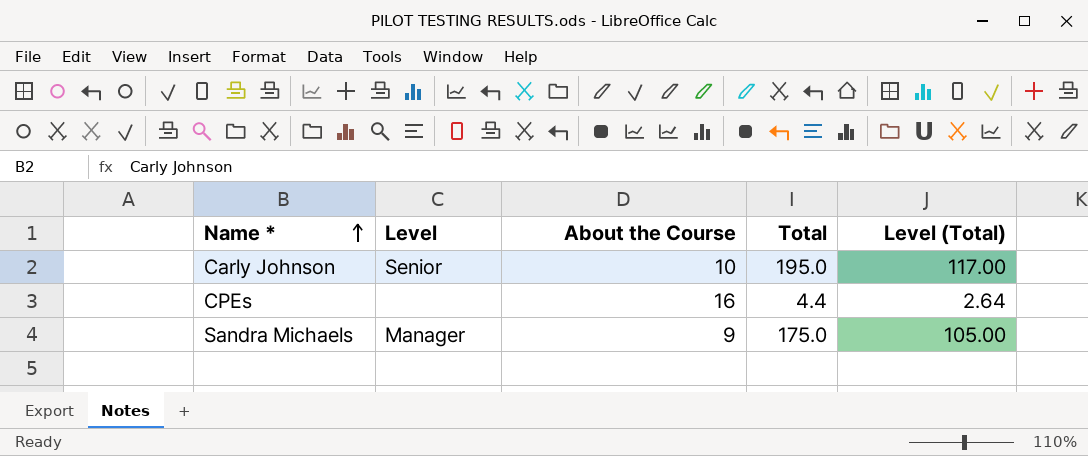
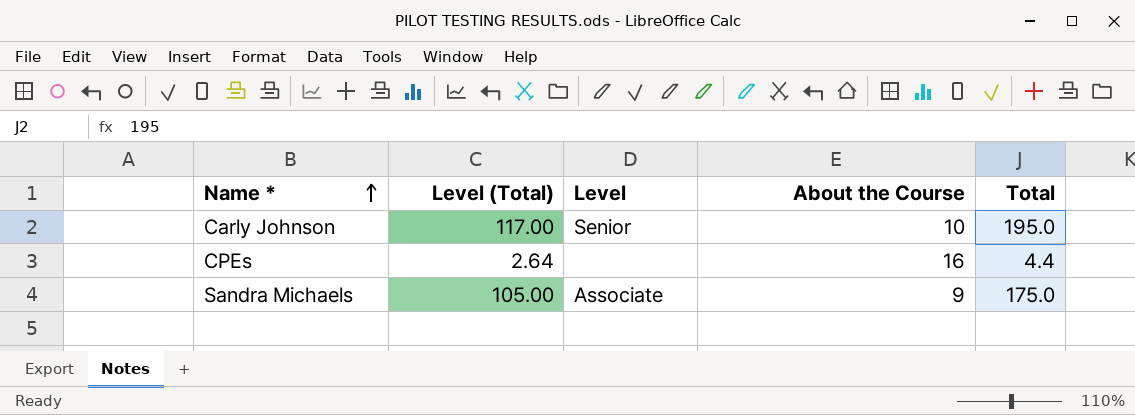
column Level (Total) | position: 5 -> 2
Sandra Michaels | Level: Manager -> Associate

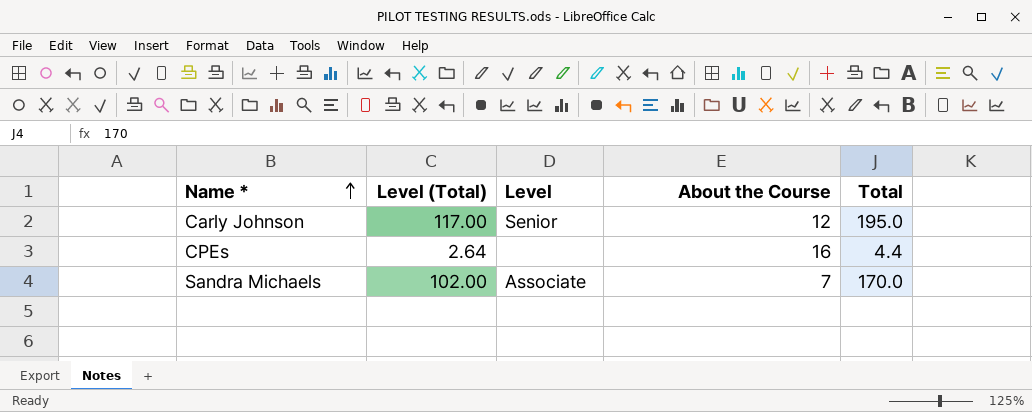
Carly Johnson | About the Course: 10 -> 12
Sandra Michaels | Level (Total): 105.00 -> 102.00
Sandra Michaels | About the Course: 9 -> 7
Sandra Michaels | Total: 175.0 -> 170.0

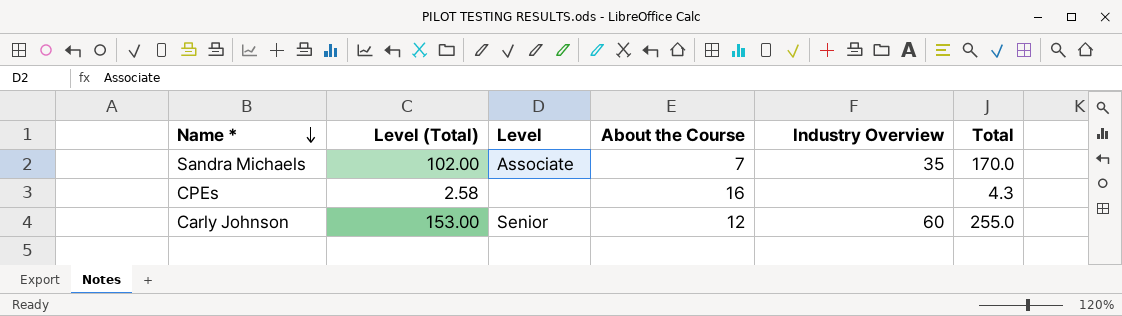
row order: Name * ascending -> Name * descending
column Industry Overview | position: none -> 5
CPEs | Level (Total): 2.64 -> 2.58
CPEs | Total: 4.4 -> 4.3
Carly Johnson | Level (Total): 117.00 -> 153.00
Carly Johnson | Total: 195.0 -> 255.0

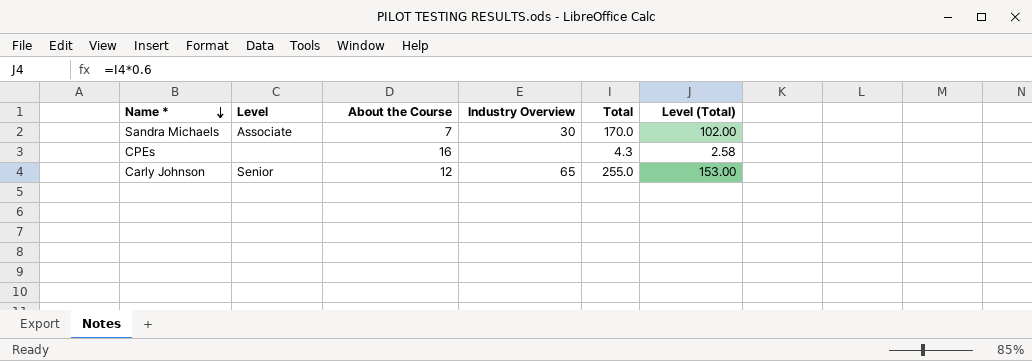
column Level (Total) | position: 2 -> 6
Sandra Michaels | Industry Overview: 35 -> 30
Carly Johnson | Industry Overview: 60 -> 65

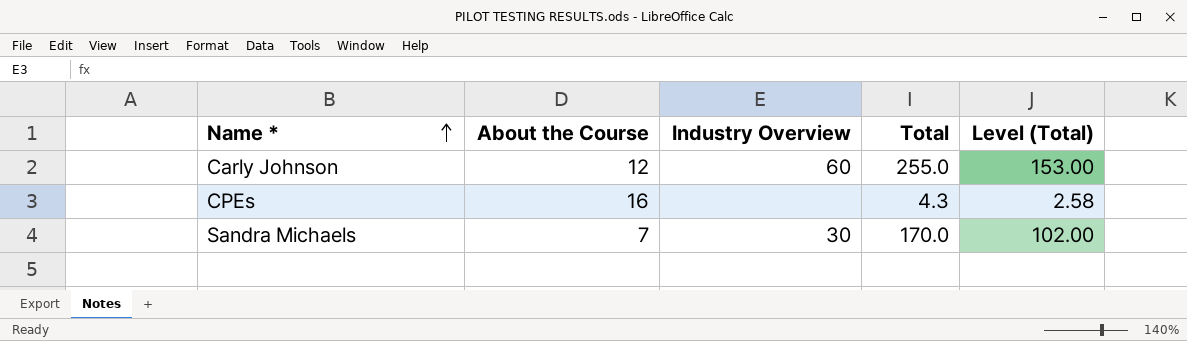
row order: Name * descending -> Name * ascending
column Level | position: 2 -> none
Carly Johnson | Industry Overview: 65 -> 60

